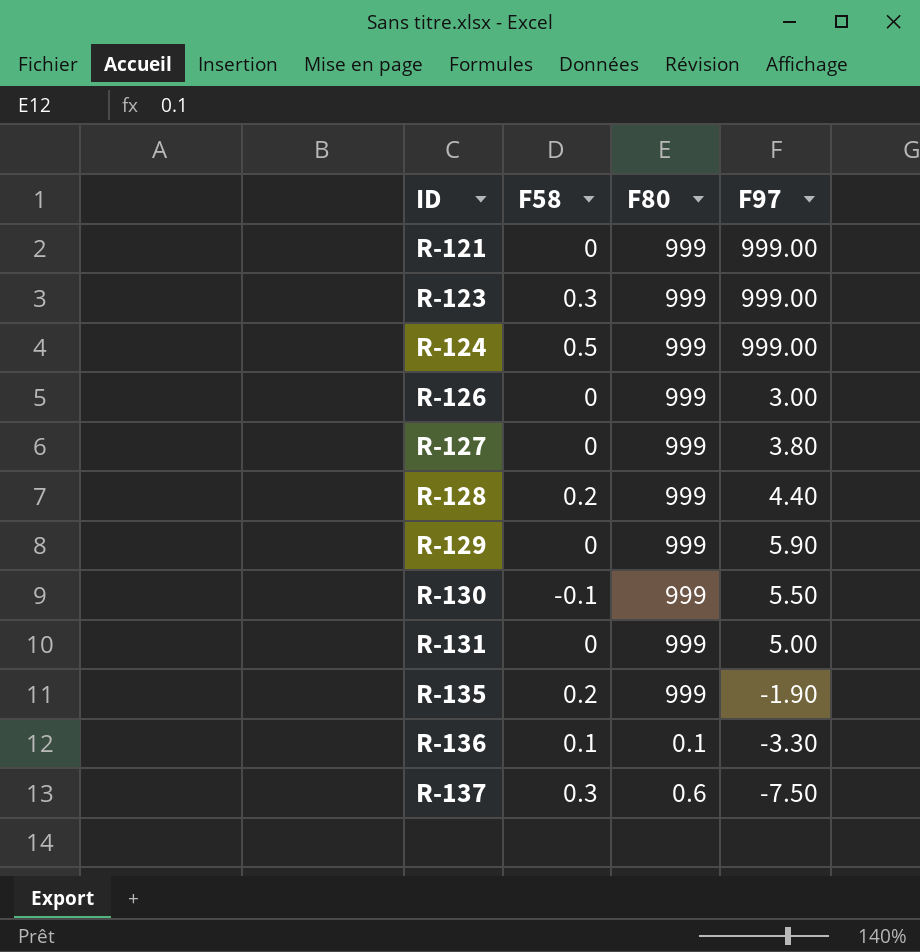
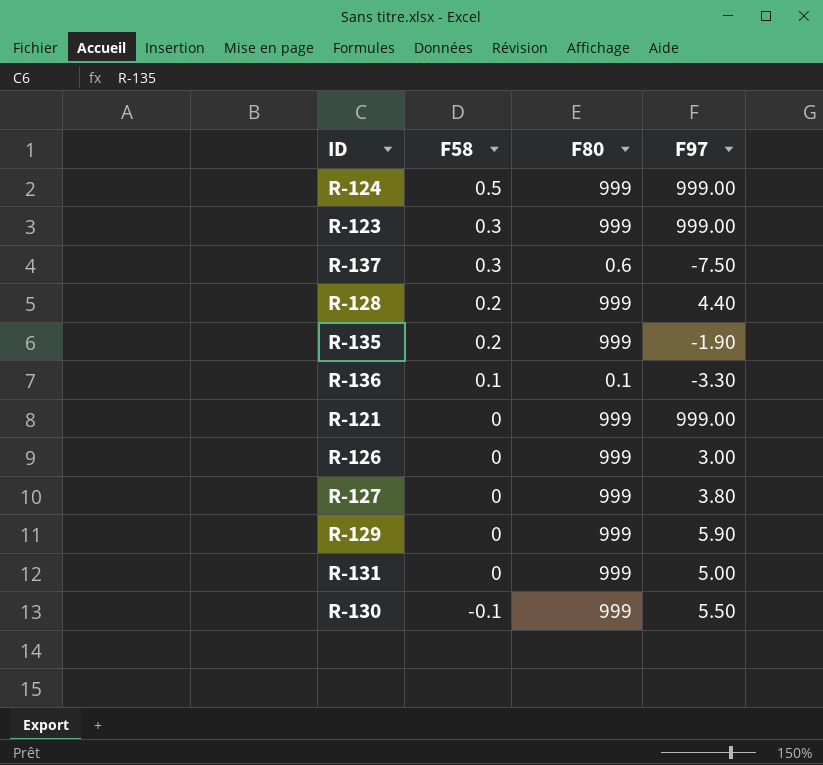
row order: ID ascending -> F58 descending

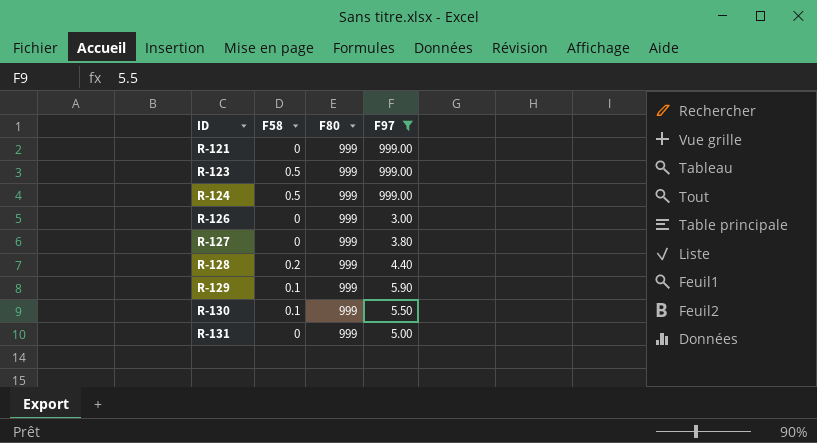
filter: none -> F97 >= 3.00
row order: F58 descending -> ID ascending
R-123 | F58: 0.3 -> 0.5
R-129 | F58: 0 -> 0.1
R-130 | F58: -0.1 -> 0.1

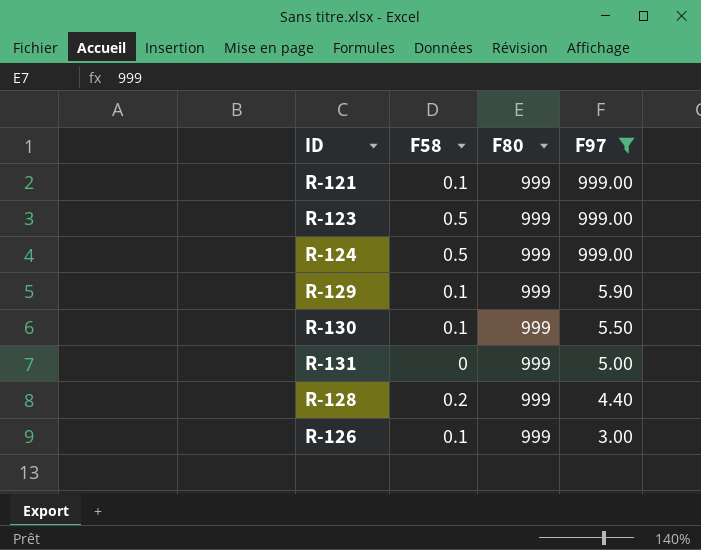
row order: ID ascending -> F97 descending
row R-127: 0 | 999 | 3.80 -> none
R-121 | F58: 0 -> 0.1
R-126 | F58: 0 -> 0.1

